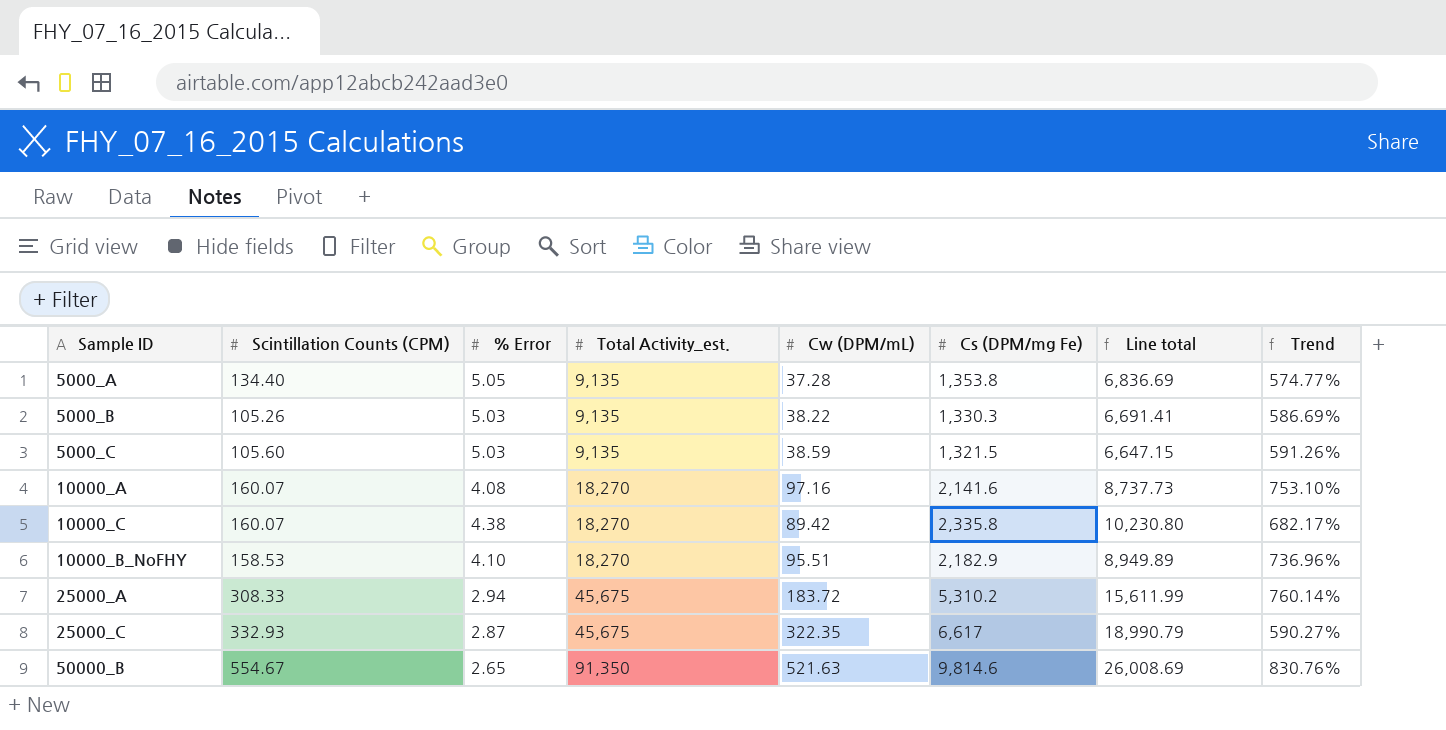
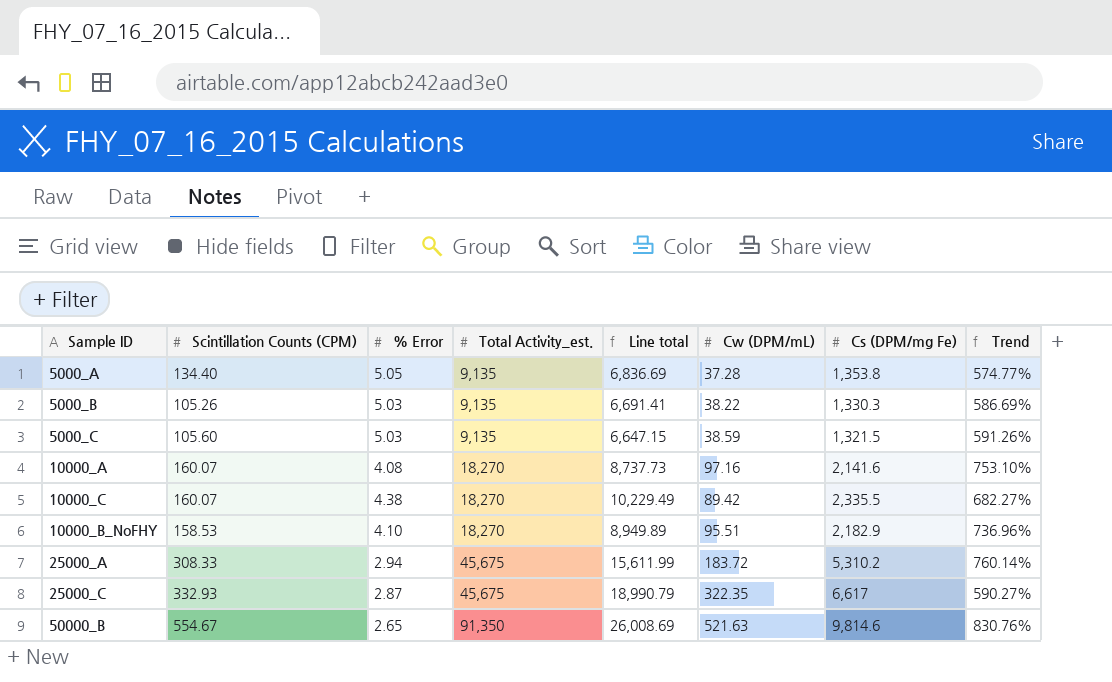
column Line total | position: 7 -> 5
10000_C | Line total: 10,230.80 -> 10,229.49
10000_C | Cs (DPM/mg Fe): 2,335.8 -> 2,335.5
10000_C | Trend: 682.17% -> 682.27%

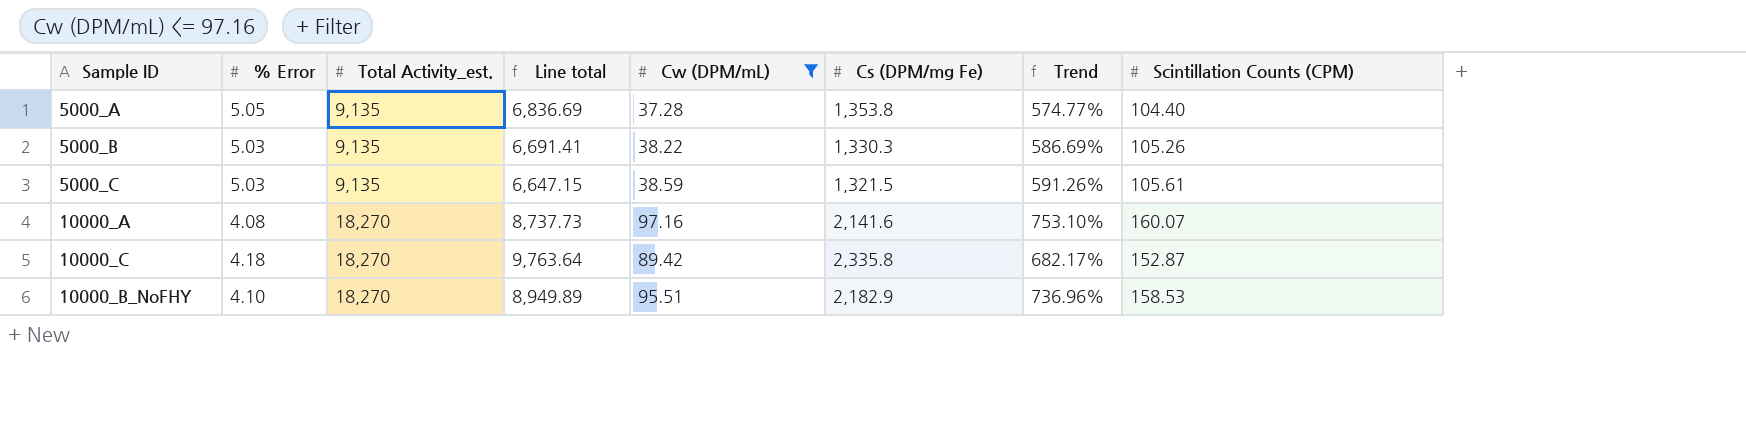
filter: none -> Cw (DPM/mL) <= 97.16
column Scintillation Counts (CPM) | position: 2 -> 8
5000_A | Scintillation Counts (CPM): 134.40 -> 104.40
5000_C | Scintillation Counts (CPM): 105.60 -> 105.61
10000_C | % Error: 4.38 -> 4.18
10000_C | Line total: 10,229.49 -> 9,763.64
10000_C | Cs (DPM/mg Fe): 2,335.5 -> 2,335.8
10000_C | Trend: 682.27% -> 682.17%
10000_C | Scintillation Counts (CPM): 160.07 -> 152.87

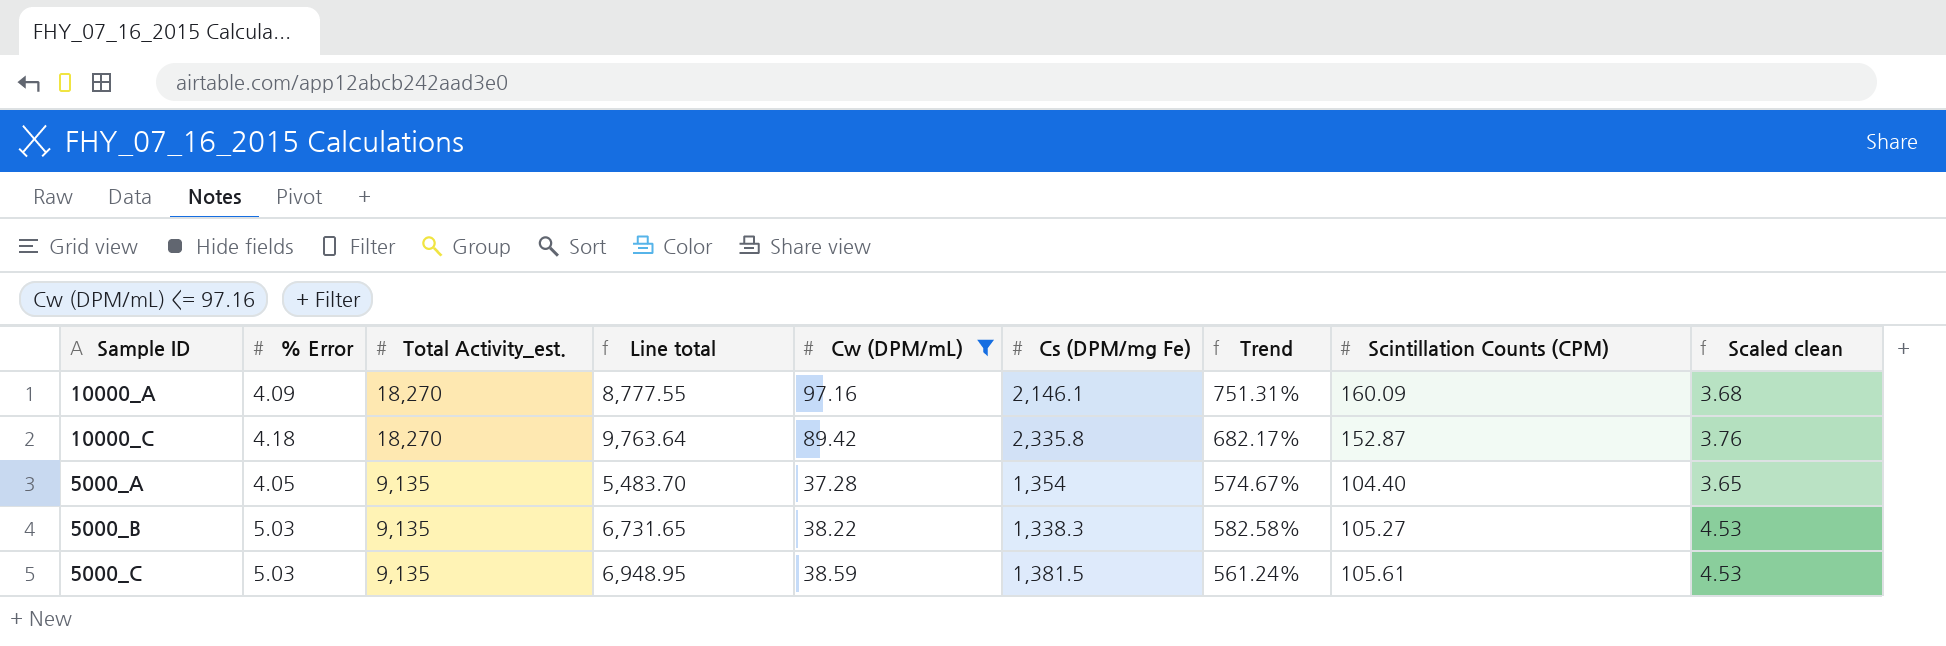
row order: Total Activity_est. ascending -> Total Activity_est. descending
column Scaled clean | formula: none -> [% Error] * 0.9
row 10000_B_NoFHY: 4.10 | 18,270 | 8,949.89 | 95.51 | 2,182.9 | 736.96% | 158.53 -> none
10000_A | % Error: 4.08 -> 4.09
10000_A | Line total: 8,737.73 -> 8,777.55
10000_A | Cs (DPM/mg Fe): 2,141.6 -> 2,146.1
10000_A | Trend: 753.10% -> 751.31%
10000_A | Scintillation Counts (CPM): 160.07 -> 160.09
5000_A | % Error: 5.05 -> 4.05
5000_A | Line total: 6,836.69 -> 5,483.70
5000_A | Cs (DPM/mg Fe): 1,353.8 -> 1,354
5000_A | Trend: 574.77% -> 574.67%
5000_B | Line total: 6,691.41 -> 6,731.65
5000_B | Cs (DPM/mg Fe): 1,330.3 -> 1,338.3
5000_B | Trend: 586.69% -> 582.58%
5000_B | Scintillation Counts (CPM): 105.26 -> 105.27
5000_C | Line total: 6,647.15 -> 6,948.95
5000_C | Cs (DPM/mg Fe): 1,321.5 -> 1,381.5
5000_C | Trend: 591.26% -> 561.24%

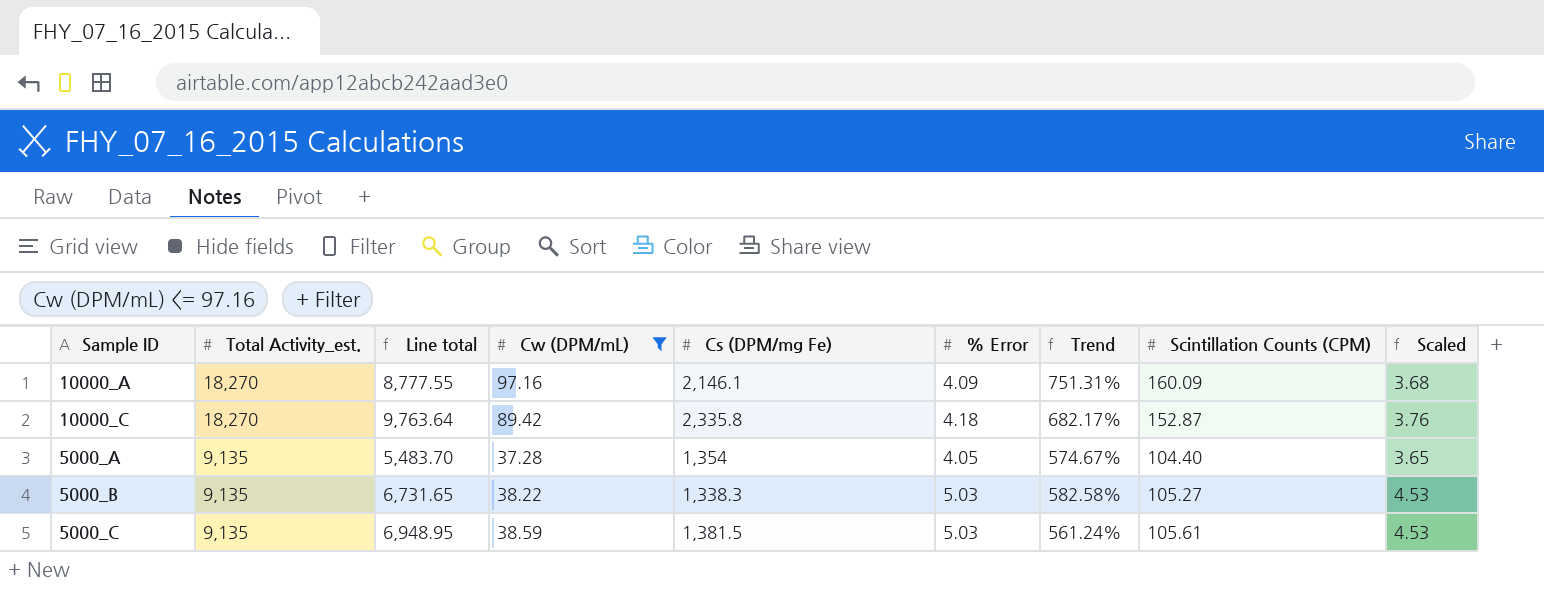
column % Error | position: 2 -> 6
column name: Scaled clean -> Scaled

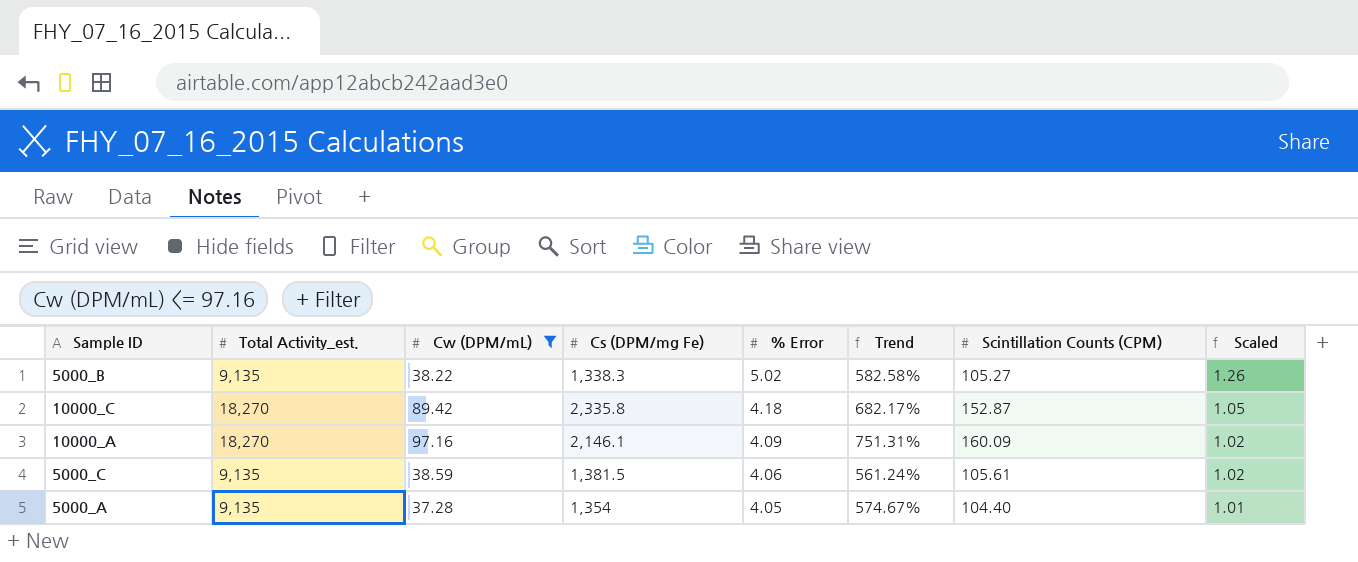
row order: Total Activity_est. descending -> % Error descending
column Line total | formula: [Cs (DPM/mg Fe)] * [% Error] -> none
column Scaled | formula: [% Error] * 0.9 -> [% Error] * 0.25
5000_B | % Error: 5.03 -> 5.02
5000_C | % Error: 5.03 -> 4.06

